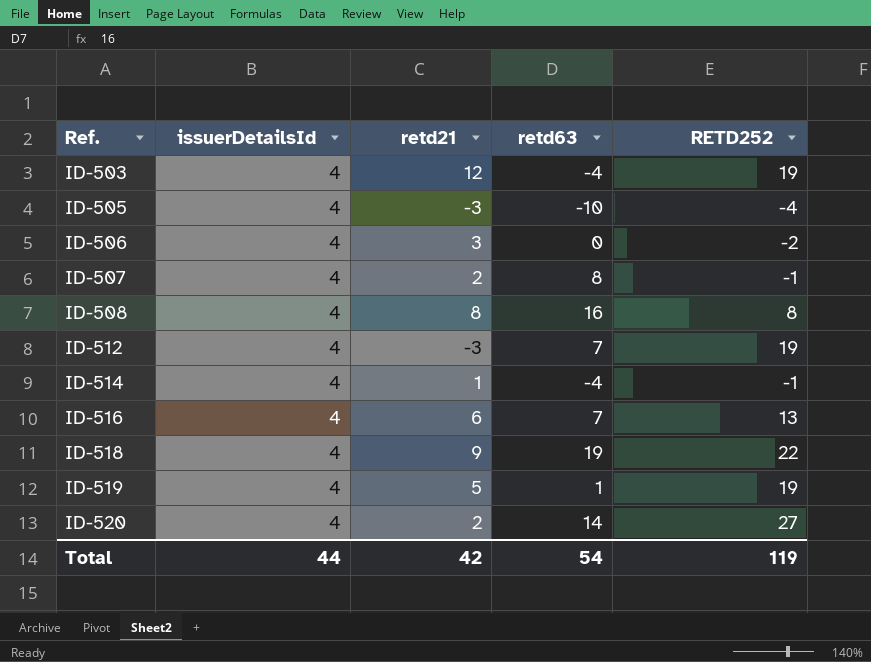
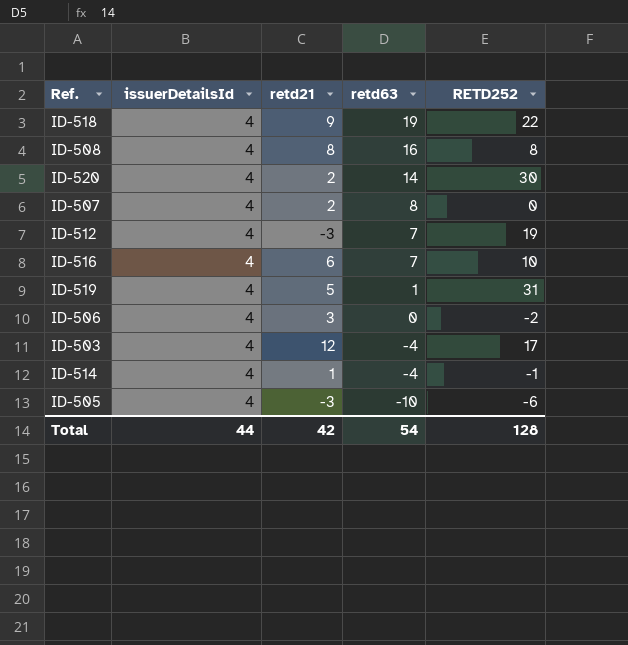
row order: Ref. ascending -> retd63 descending
ID-520 | RETD252: 27 -> 30
ID-507 | RETD252: -1 -> 0
ID-516 | RETD252: 13 -> 10
ID-519 | RETD252: 19 -> 31
ID-503 | RETD252: 19 -> 17
ID-505 | RETD252: -4 -> -6
Total | RETD252: 119 -> 128

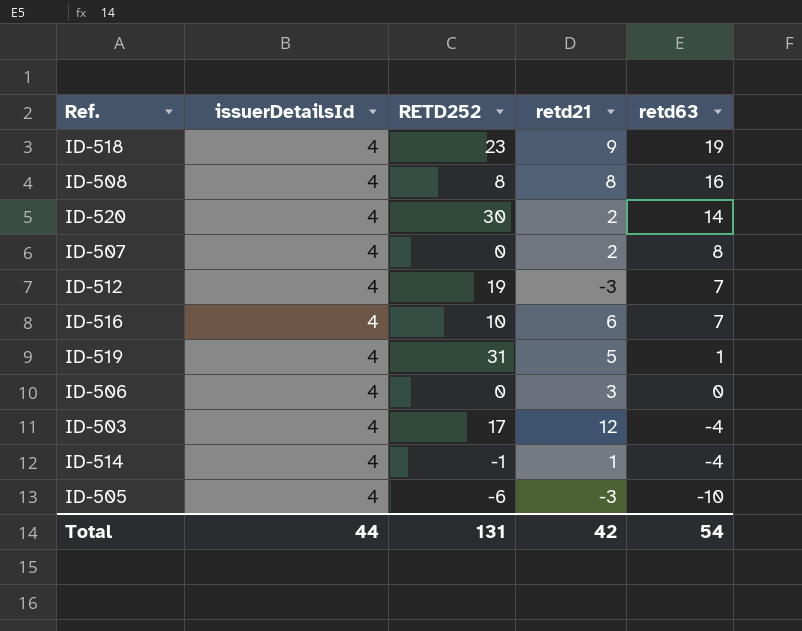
column RETD252 | position: 5 -> 3
ID-518 | RETD252: 22 -> 23
ID-506 | RETD252: -2 -> 0
Total | RETD252: 128 -> 131

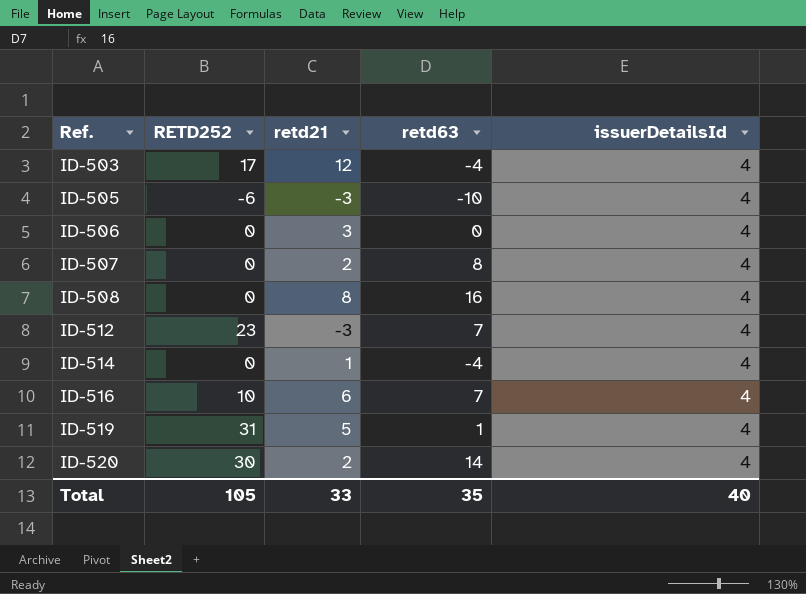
row order: retd63 descending -> Ref. ascending
column issuerDetailsId | position: 2 -> 5
row ID-518: 4 | 23 | 9 | 19 -> none
ID-508 | RETD252: 8 -> 0
ID-512 | RETD252: 19 -> 23
ID-514 | RETD252: -1 -> 0
Total | RETD252: 131 -> 105
Total | retd21: 42 -> 33
Total | retd63: 54 -> 35
Total | issuerDetailsId: 44 -> 40

